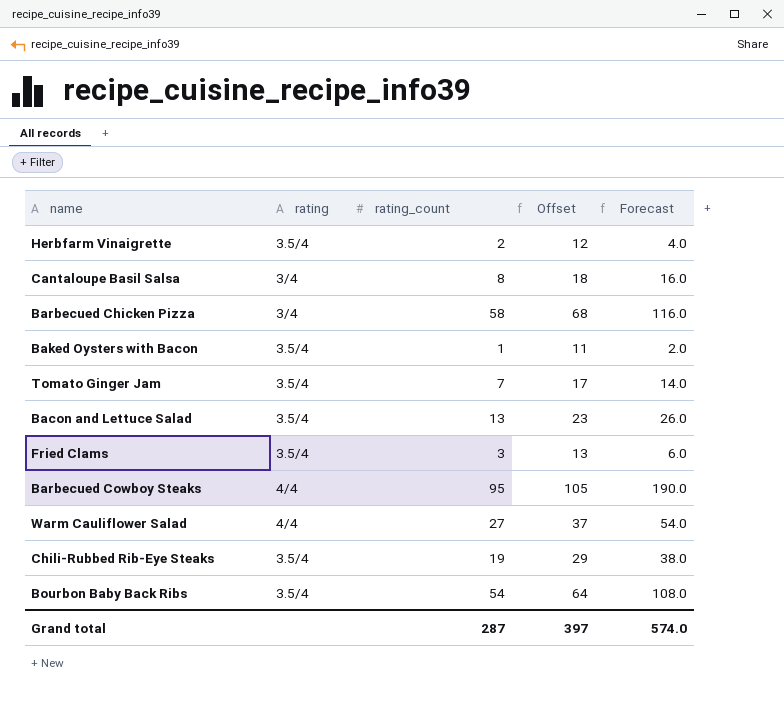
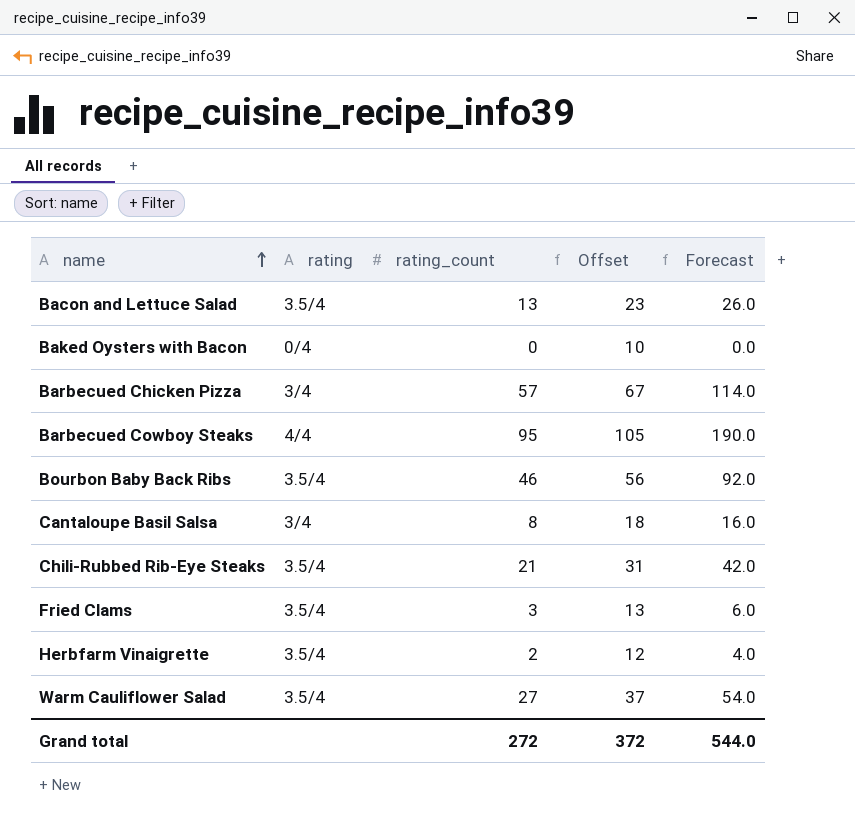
row order: none -> name ascending
row Tomato Ginger Jam: 3.5/4 | 7 | 17 | 14.0 -> none
Baked Oysters with Bacon | rating: 3.5/4 -> 0/4
Baked Oysters with Bacon | rating_count: 1 -> 0
Baked Oysters with Bacon | Offset: 11 -> 10
Baked Oysters with Bacon | Forecast: 2.0 -> 0.0
Barbecued Chicken Pizza | rating_count: 58 -> 57
Barbecued Chicken Pizza | Offset: 68 -> 67
Barbecued Chicken Pizza | Forecast: 116.0 -> 114.0
Bourbon Baby Back Ribs | rating_count: 54 -> 46
Bourbon Baby Back Ribs | Offset: 64 -> 56
Bourbon Baby Back Ribs | Forecast: 108.0 -> 92.0
Chili-Rubbed Rib-Eye Steaks | rating_count: 19 -> 21
Chili-Rubbed Rib-Eye Steaks | Offset: 29 -> 31
Chili-Rubbed Rib-Eye Steaks | Forecast: 38.0 -> 42.0
Warm Cauliflower Salad | rating: 4/4 -> 3.5/4
Grand total | rating_count: 287 -> 272
Grand total | Offset: 397 -> 372
Grand total | Forecast: 574.0 -> 544.0

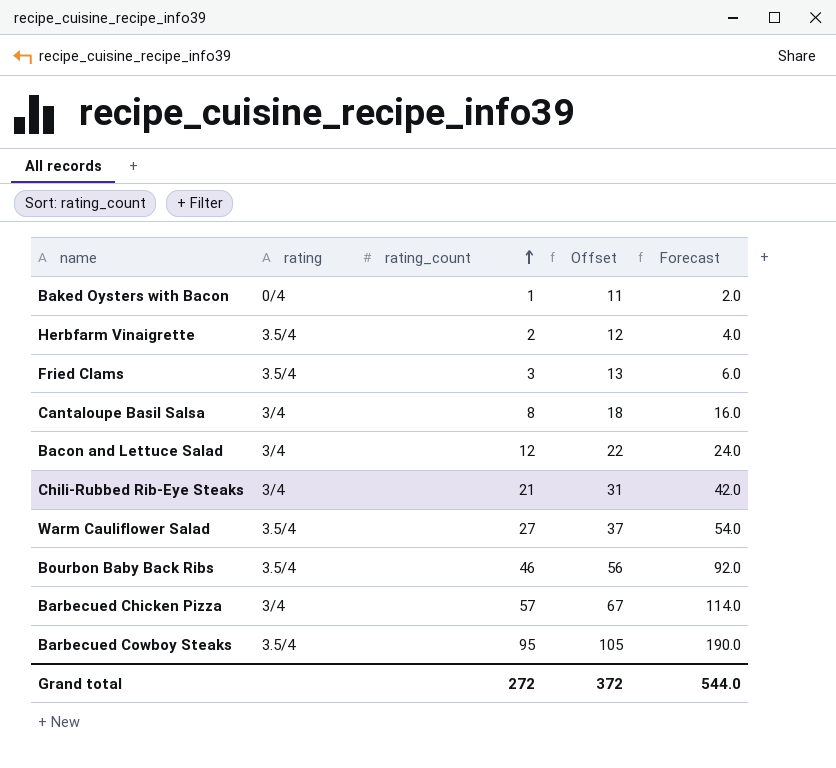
row order: name ascending -> rating_count ascending
Baked Oysters with Bacon | rating_count: 0 -> 1
Baked Oysters with Bacon | Offset: 10 -> 11
Baked Oysters with Bacon | Forecast: 0.0 -> 2.0
Bacon and Lettuce Salad | rating: 3.5/4 -> 3/4
Bacon and Lettuce Salad | rating_count: 13 -> 12
Bacon and Lettuce Salad | Offset: 23 -> 22
Bacon and Lettuce Salad | Forecast: 26.0 -> 24.0
Chili-Rubbed Rib-Eye Steaks | rating: 3.5/4 -> 3/4
Barbecued Cowboy Steaks | rating: 4/4 -> 3.5/4

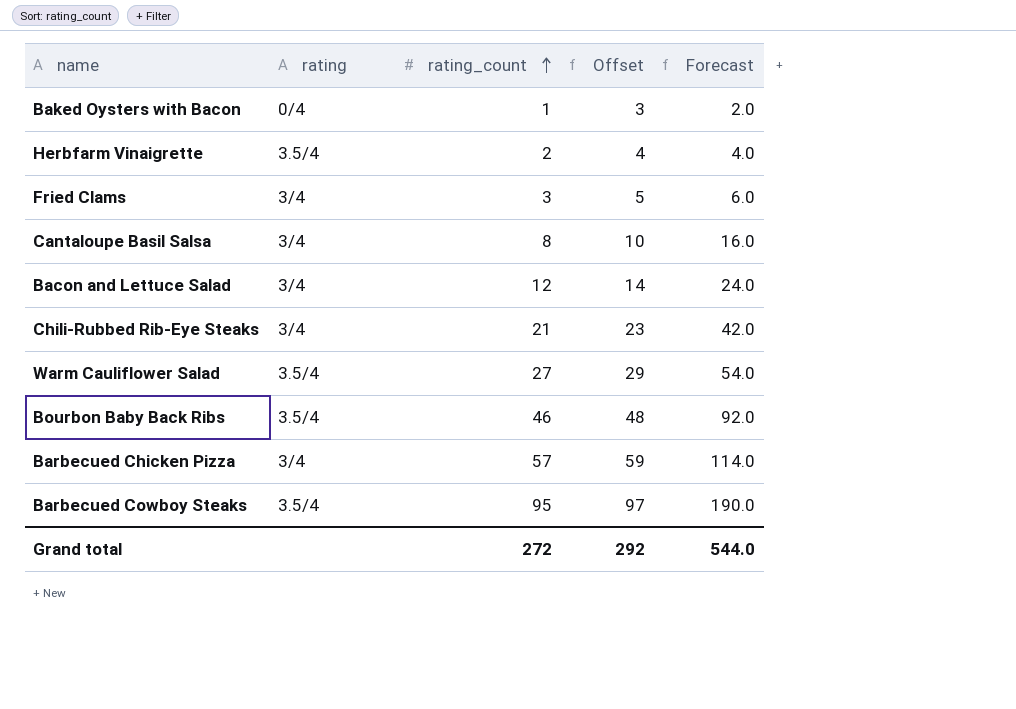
column Offset | formula: [rating_count] + 10 -> [rating_count] + 2
Fried Clams | rating: 3.5/4 -> 3/4
Grand total | Offset: 372 -> 292

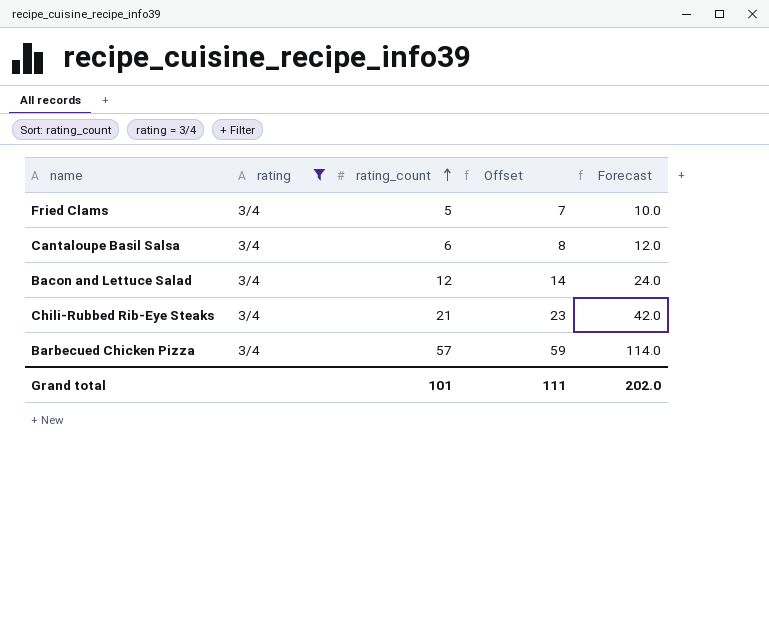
filter: none -> rating = 3/4
Fried Clams | rating_count: 3 -> 5
Fried Clams | Offset: 5 -> 7
Fried Clams | Forecast: 6.0 -> 10.0
Cantaloupe Basil Salsa | rating_count: 8 -> 6
Cantaloupe Basil Salsa | Offset: 10 -> 8
Cantaloupe Basil Salsa | Forecast: 16.0 -> 12.0
Grand total | rating_count: 272 -> 101
Grand total | Offset: 292 -> 111
Grand total | Forecast: 544.0 -> 202.0

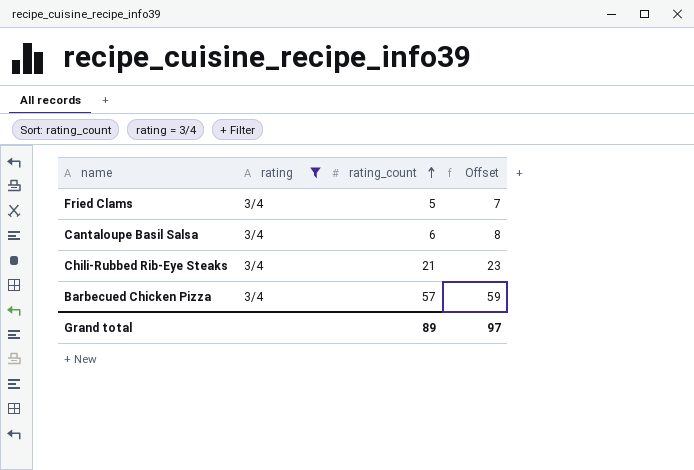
column Forecast | formula: [rating_count] * 2 -> none
row Bacon and Lettuce Salad: 3/4 | 12 | 14 | 24.0 -> none
Grand total | rating_count: 101 -> 89
Grand total | Offset: 111 -> 97

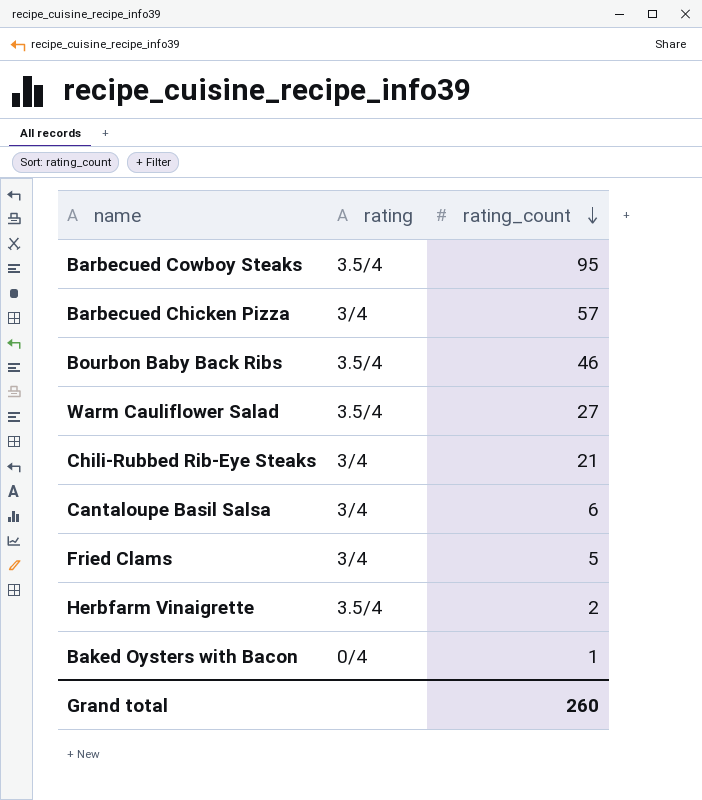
filter: rating = 3/4 -> none
row order: rating_count ascending -> rating_count descending
column Offset | formula: [rating_count] + 2 -> none
Grand total | rating_count: 89 -> 260

